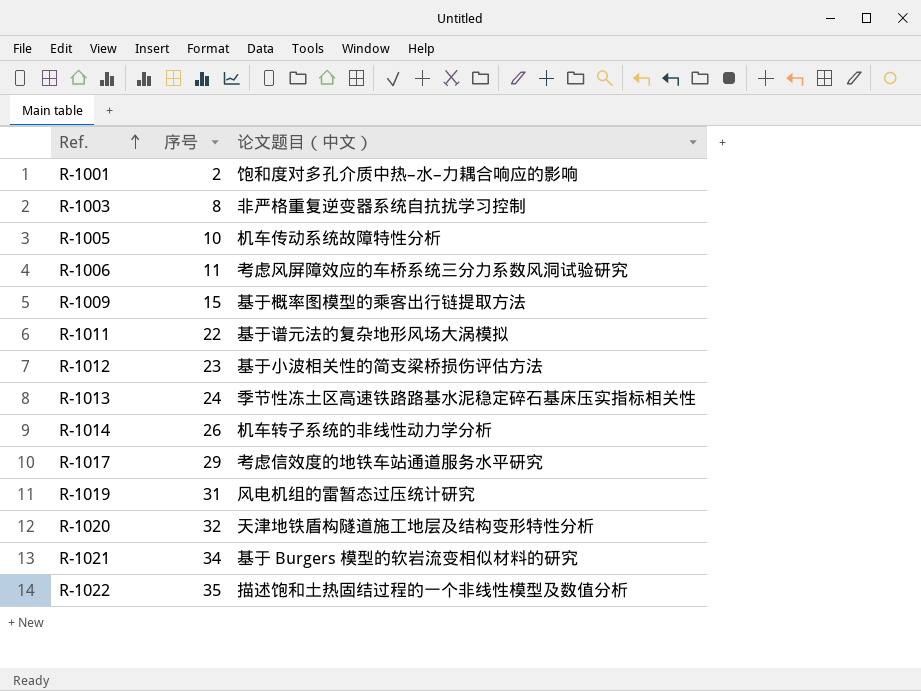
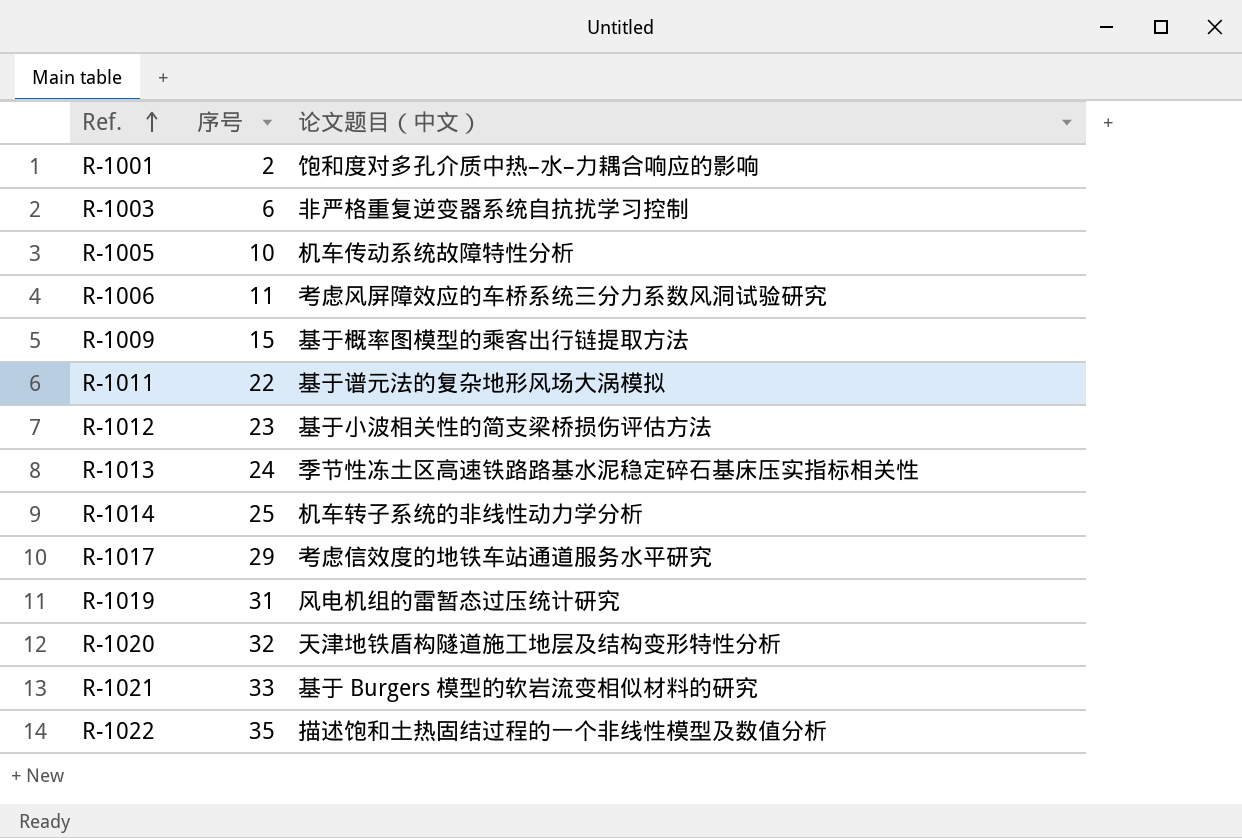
R-1003 | 序号: 8 -> 6
R-1014 | 序号: 26 -> 25
R-1021 | 序号: 34 -> 33

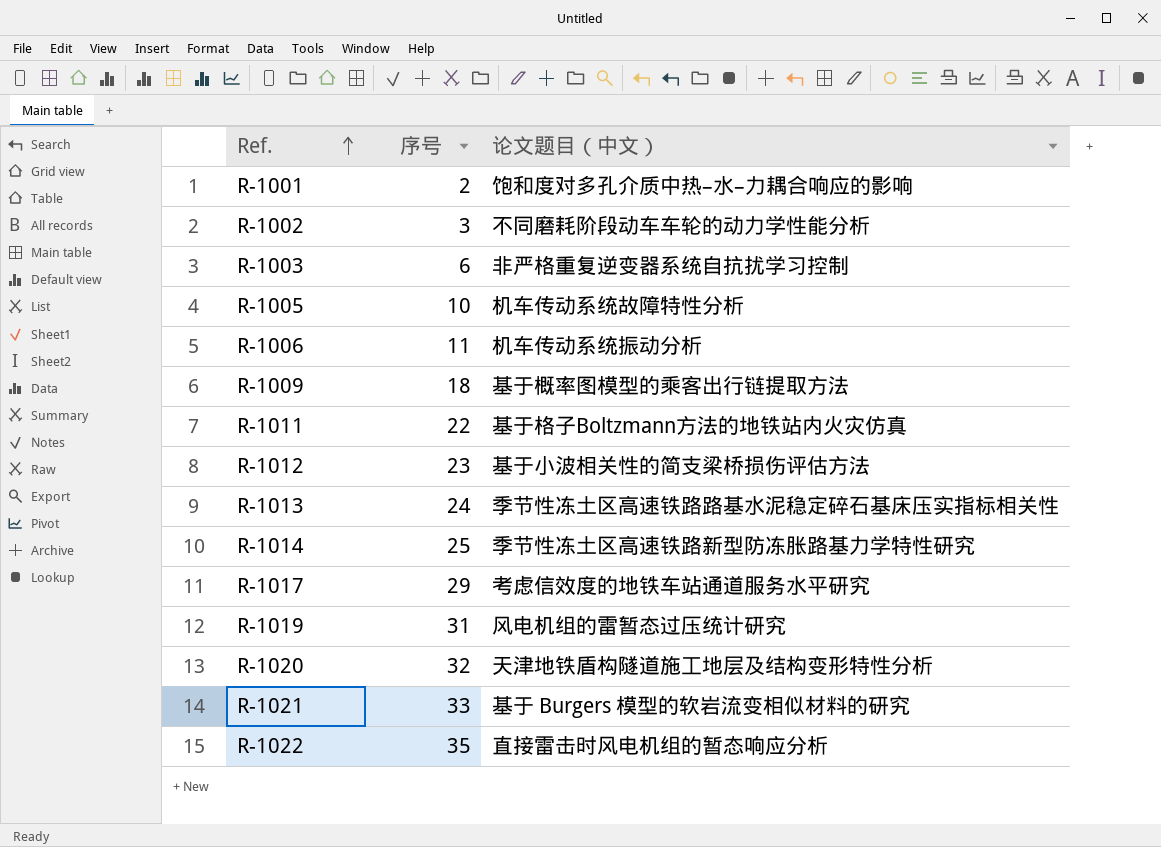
row R-1002: none -> 3 | 不同磨耗阶段动车车轮的动力学性能分析
R-1006 | 论文题目（中文）: 考虑风屏障效应的车桥系统三分力系数风洞试验研究 -> 机车传动系统振动分析
R-1009 | 序号: 15 -> 18
R-1011 | 论文题目（中文）: 基于谱元法的复杂地形风场大涡模拟 -> 基于格子Boltzmann方法的地铁站内火灾仿真
R-1014 | 论文题目（中文）: 机车转子系统的非线性动力学分析 -> 季节性冻土区高速铁路新型防冻胀路基力学特性研究
R-1022 | 论文题目（中文）: 描述饱和土热固结过程的一个非线性模型及数值分析 -> 直接雷击时风电机组的暂态响应分析

